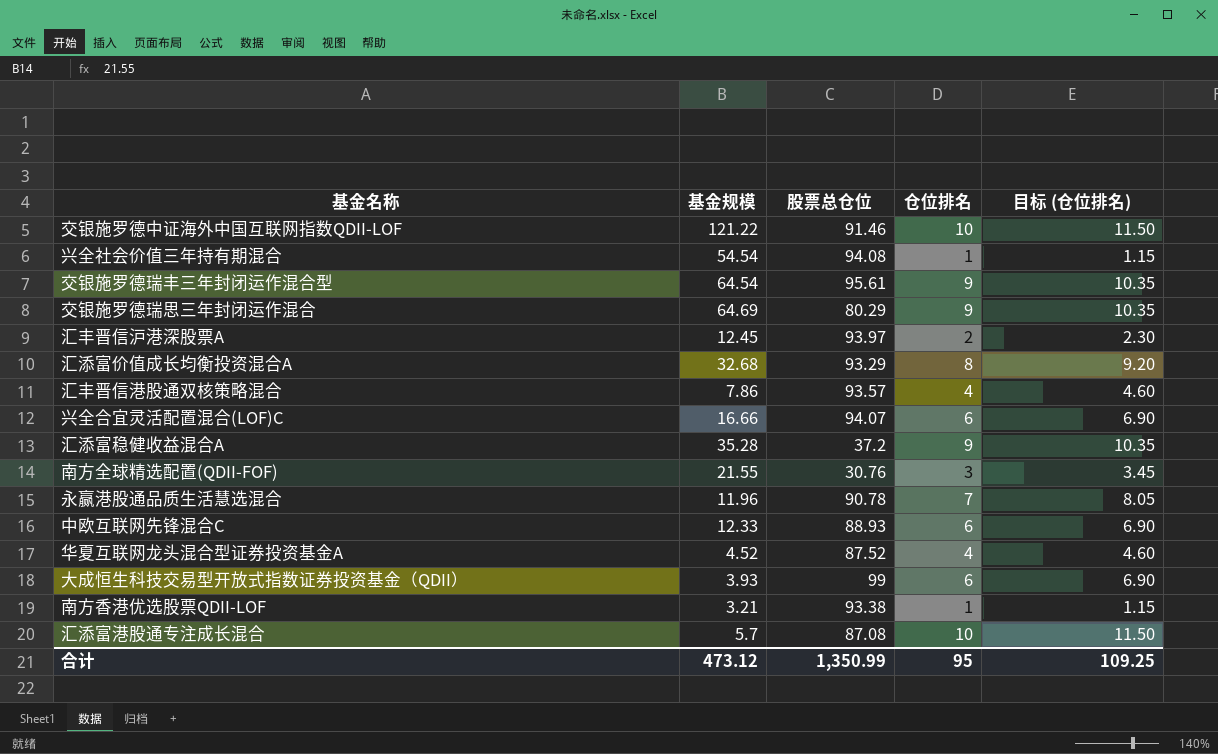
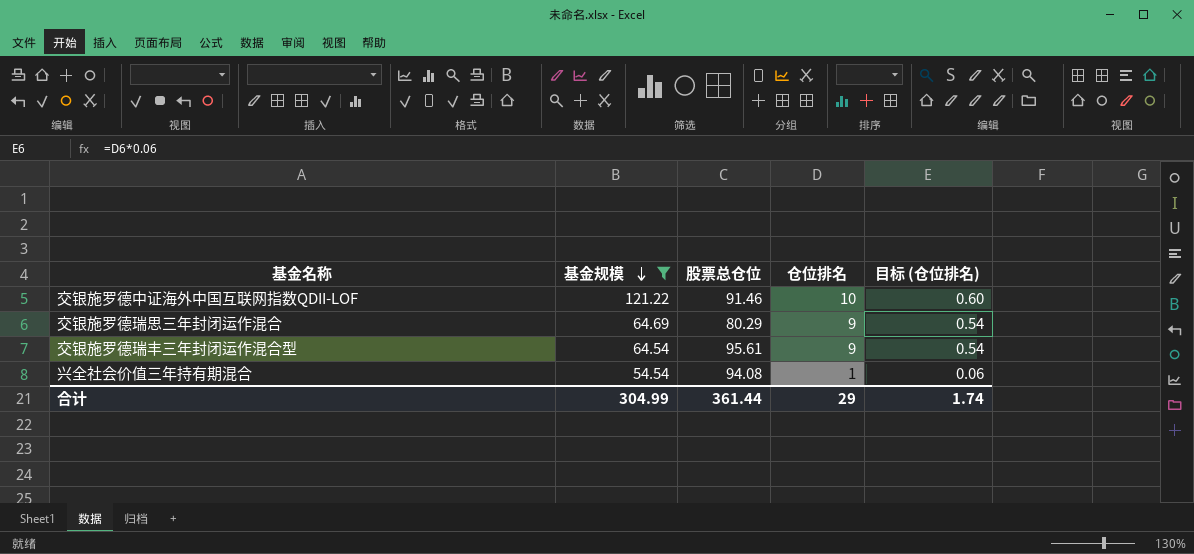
filter: none -> 基金规模 >= 54.54
row order: none -> 基金规模 descending
column 目标 (仓位排名) | formula: [仓位排名] * 1.15 -> [仓位排名] * 0.06
合计 | 基金规模: 473.12 -> 304.99
合计 | 股票总仓位: 1,350.99 -> 361.44
合计 | 仓位排名: 95 -> 29
合计 | 目标 (仓位排名): 109.25 -> 1.74

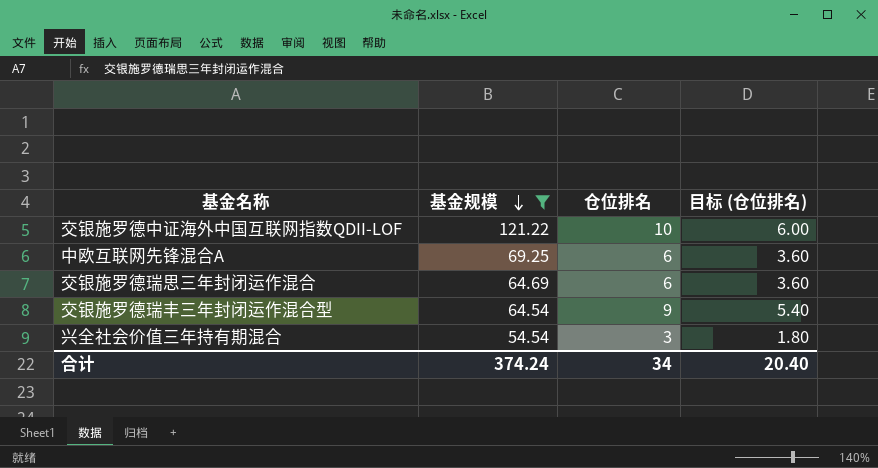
column 股票总仓位 | position: 3 -> none
column 目标 (仓位排名) | formula: [仓位排名] * 0.06 -> [仓位排名] * 0.6
row 中欧互联网先锋混合A: none -> 69.25 | 6 | 3.60
交银施罗德瑞思三年封闭运作混合 | 仓位排名: 9 -> 6
兴全社会价值三年持有期混合 | 仓位排名: 1 -> 3
合计 | 基金规模: 304.99 -> 374.24
合计 | 仓位排名: 29 -> 34
合计 | 目标 (仓位排名): 1.74 -> 20.40

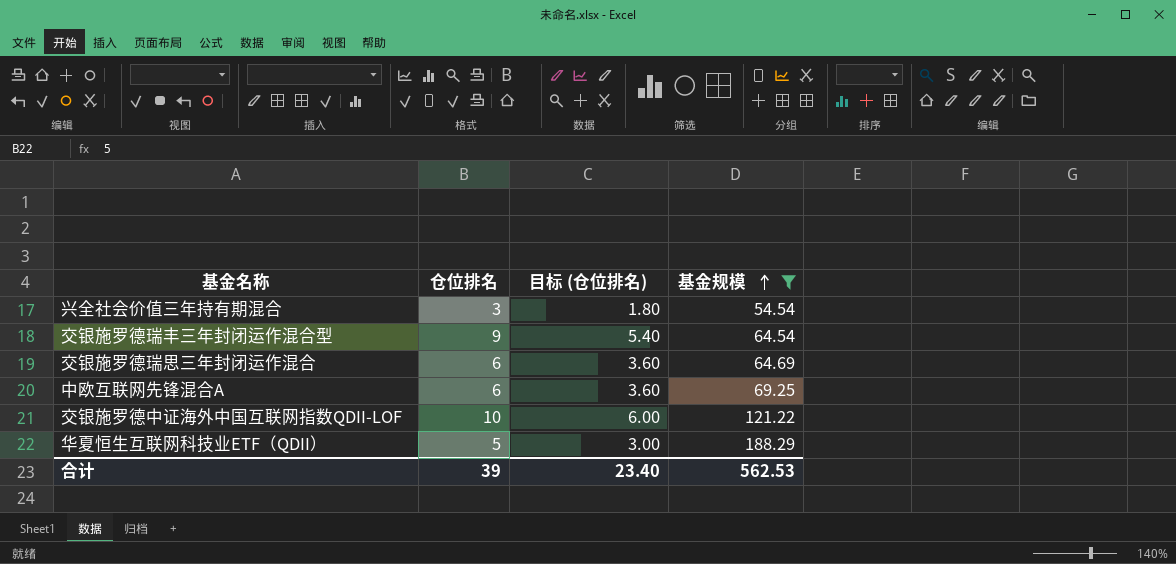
row order: 基金规模 descending -> 基金规模 ascending
column 基金规模 | position: 2 -> 4
row 华夏恒生互联网科技业ETF（QDII）: none -> 5 | 3.00 | 188.29
合计 | 仓位排名: 34 -> 39
合计 | 目标 (仓位排名): 20.40 -> 23.40
合计 | 基金规模: 374.24 -> 562.53

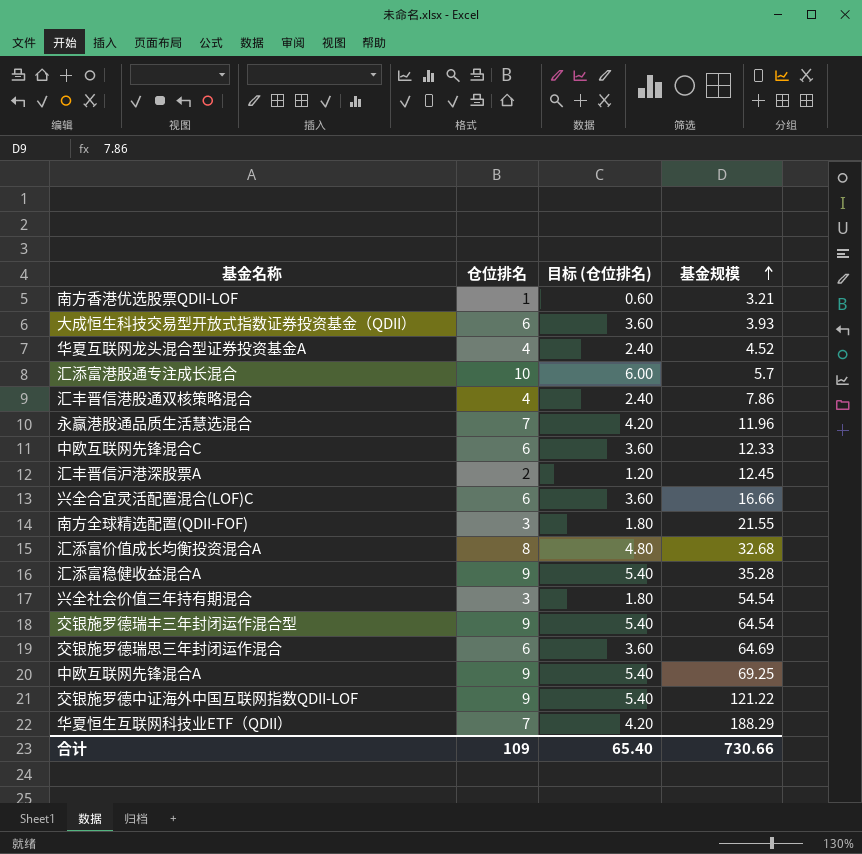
filter: 基金规模 >= 54.54 -> none
中欧互联网先锋混合A | 仓位排名: 6 -> 9
中欧互联网先锋混合A | 目标 (仓位排名): 3.60 -> 5.40
交银施罗德中证海外中国互联网指数QDII-LOF | 仓位排名: 10 -> 9
交银施罗德中证海外中国互联网指数QDII-LOF | 目标 (仓位排名): 6.00 -> 5.40
华夏恒生互联网科技业ETF（QDII） | 仓位排名: 5 -> 7
华夏恒生互联网科技业ETF（QDII） | 目标 (仓位排名): 3.00 -> 4.20
合计 | 仓位排名: 39 -> 109
合计 | 目标 (仓位排名): 23.40 -> 65.40
合计 | 基金规模: 562.53 -> 730.66

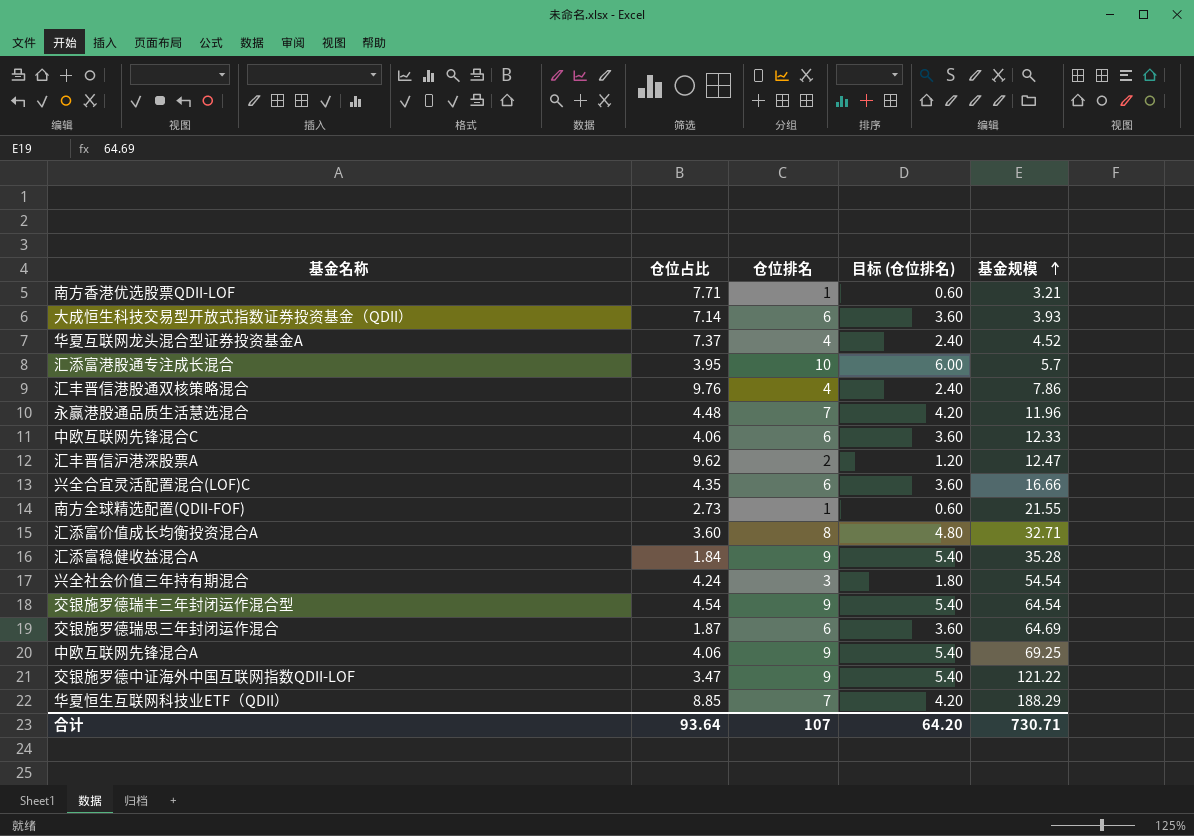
column 仓位占比 | position: none -> 2
汇丰晋信沪港深股票A | 基金规模: 12.45 -> 12.47
南方全球精选配置(QDII-FOF) | 仓位排名: 3 -> 1
南方全球精选配置(QDII-FOF) | 目标 (仓位排名): 1.80 -> 0.60
汇添富价值成长均衡投资混合A | 基金规模: 32.68 -> 32.71
合计 | 仓位排名: 109 -> 107
合计 | 目标 (仓位排名): 65.40 -> 64.20
合计 | 基金规模: 730.66 -> 730.71

